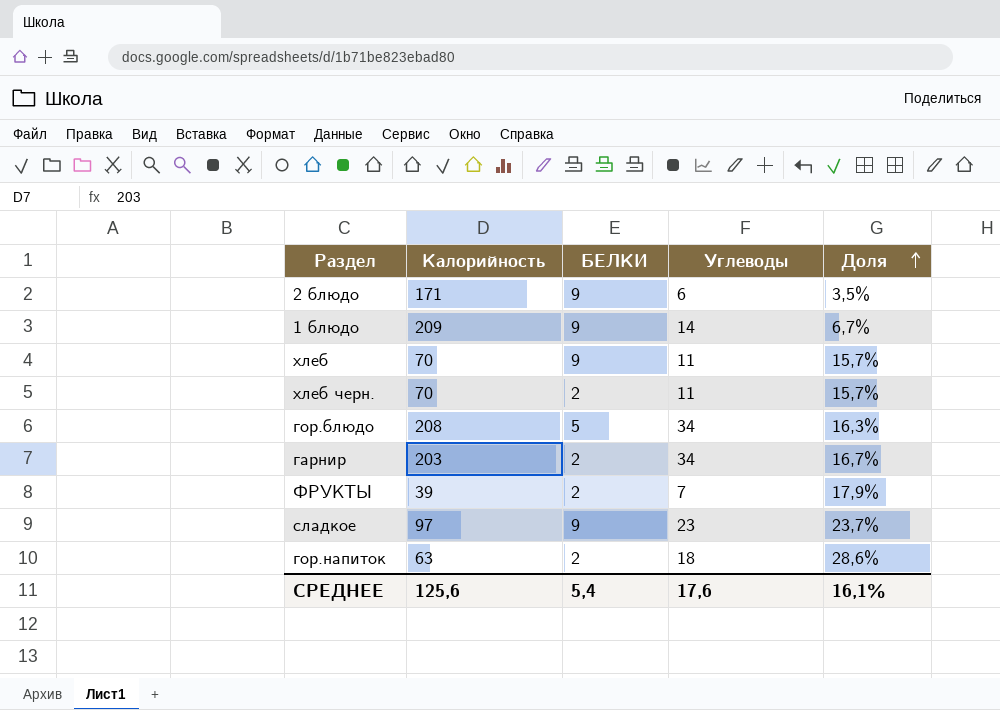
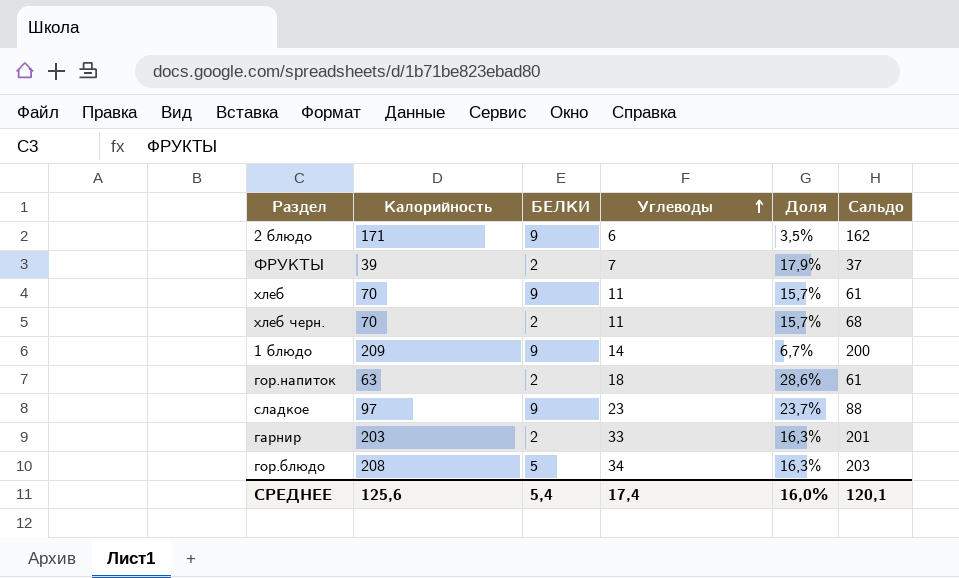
row order: Доля ascending -> Углеводы ascending
column Сальдо | formula: none -> [Калорийность] - [БЕЛКИ]
гарнир | Углеводы: 34 -> 33
гарнир | Доля: 16,7% -> 16,3%
СРЕДНЕЕ | Углеводы: 17,6 -> 17,4
СРЕДНЕЕ | Доля: 16,1% -> 16,0%

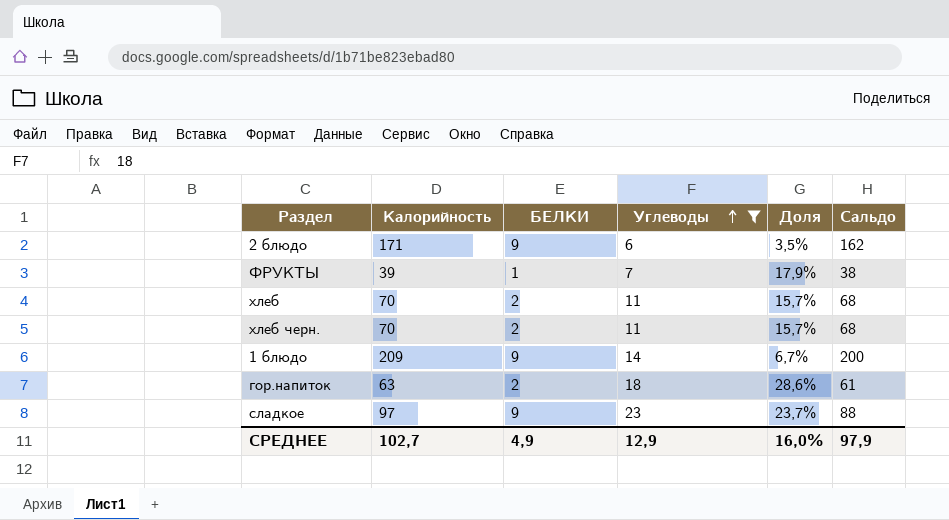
filter: none -> Углеводы <= 23
ФРУКТЫ | БЕЛКИ: 2 -> 1
ФРУКТЫ | Сальдо: 37 -> 38
хлеб | БЕЛКИ: 9 -> 2
хлеб | Сальдо: 61 -> 68
СРЕДНЕЕ | Калорийность: 125,6 -> 102,7
СРЕДНЕЕ | БЕЛКИ: 5,4 -> 4,9
СРЕДНЕЕ | Углеводы: 17,4 -> 12,9
СРЕДНЕЕ | Сальдо: 120,1 -> 97,9

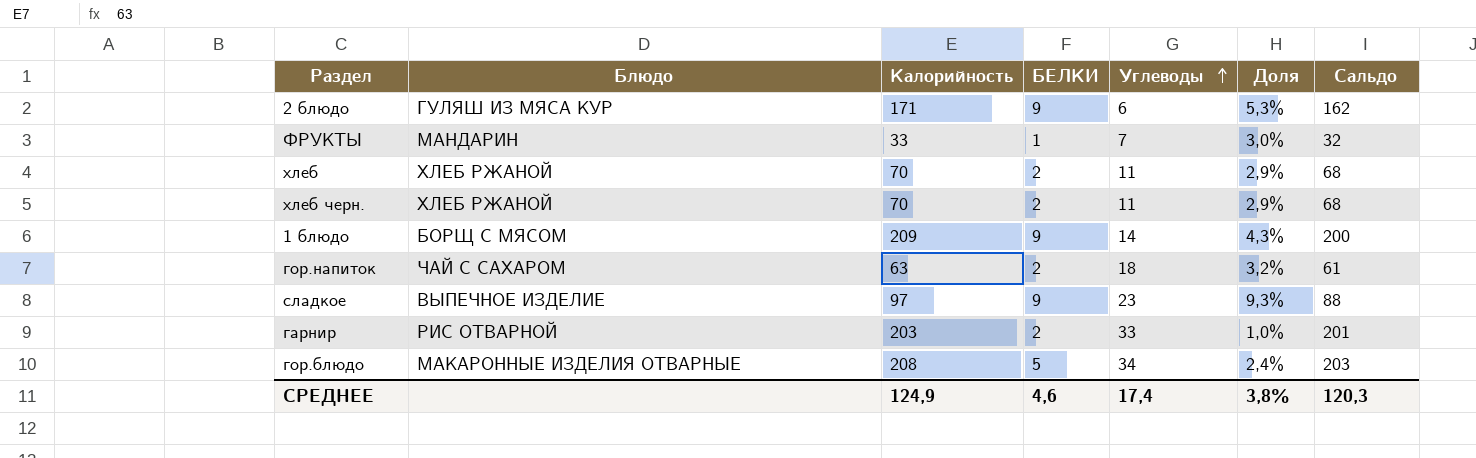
filter: Углеводы <= 23 -> none
column Блюдо | position: none -> 2
column Доля | formula: [Углеводы] / [Калорийность] -> [БЕЛКИ] / [Калорийность]
ФРУКТЫ | Калорийность: 39 -> 33
ФРУКТЫ | Сальдо: 38 -> 32
СРЕДНЕЕ | Калорийность: 102,7 -> 124,9
СРЕДНЕЕ | БЕЛКИ: 4,9 -> 4,6
СРЕДНЕЕ | Углеводы: 12,9 -> 17,4
СРЕДНЕЕ | Доля: 16,0% -> 3,8%
СРЕДНЕЕ | Сальдо: 97,9 -> 120,3

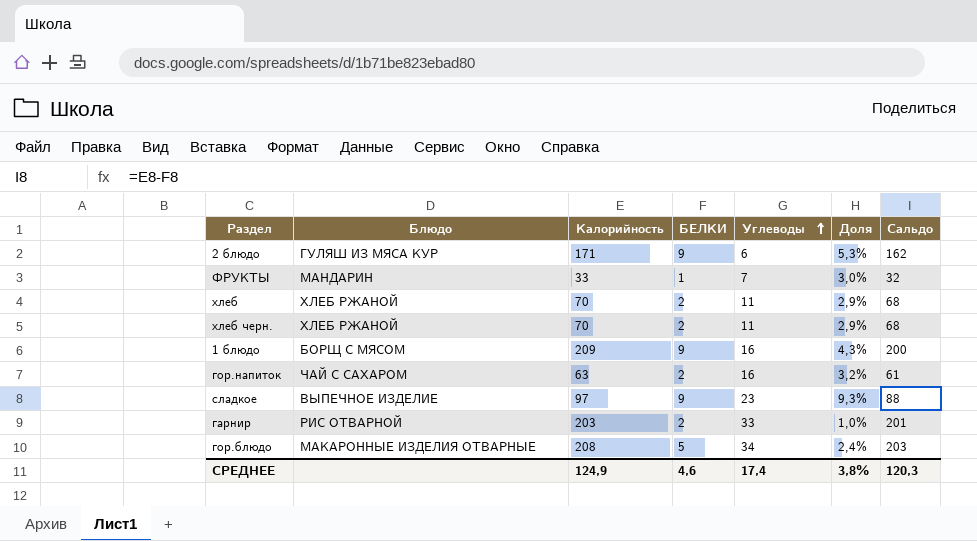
1 блюдо | Углеводы: 14 -> 16
гор.напиток | Углеводы: 18 -> 16

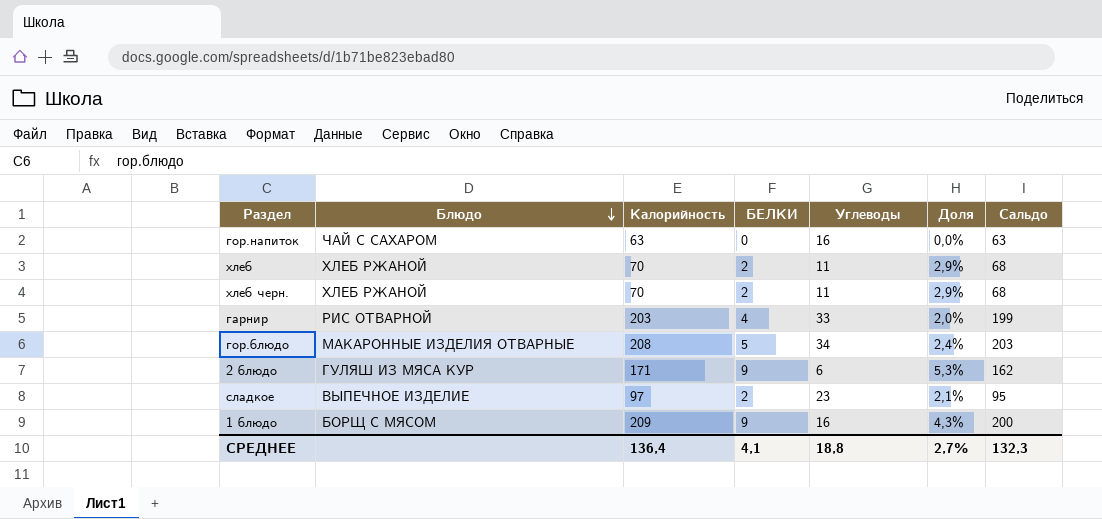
row order: Углеводы ascending -> Блюдо descending
row ФРУКТЫ: МАНДАРИН | 33 | 1 | 7 | 3,0% | 32 -> none
гор.напиток | БЕЛКИ: 2 -> 0
гор.напиток | Доля: 3,2% -> 0,0%
гор.напиток | Сальдо: 61 -> 63
гарнир | БЕЛКИ: 2 -> 4
гарнир | Доля: 1,0% -> 2,0%
гарнир | Сальдо: 201 -> 199
сладкое | БЕЛКИ: 9 -> 2
сладкое | Доля: 9,3% -> 2,1%
сладкое | Сальдо: 88 -> 95
СРЕДНЕЕ | Калорийность: 124,9 -> 136,4
СРЕДНЕЕ | БЕЛКИ: 4,6 -> 4,1
СРЕДНЕЕ | Углеводы: 17,4 -> 18,8
СРЕДНЕЕ | Доля: 3,8% -> 2,7%
СРЕДНЕЕ | Сальдо: 120,3 -> 132,3

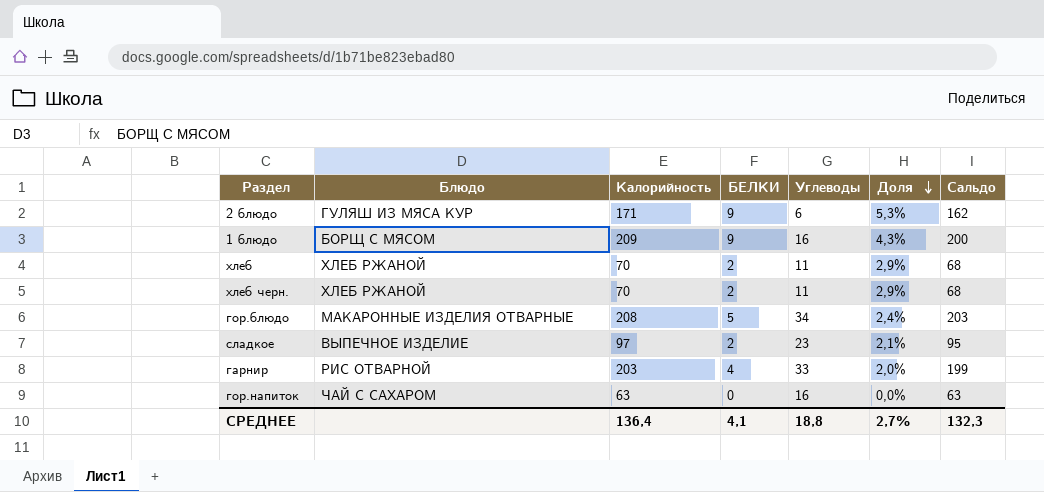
row order: Блюдо descending -> Доля descending

